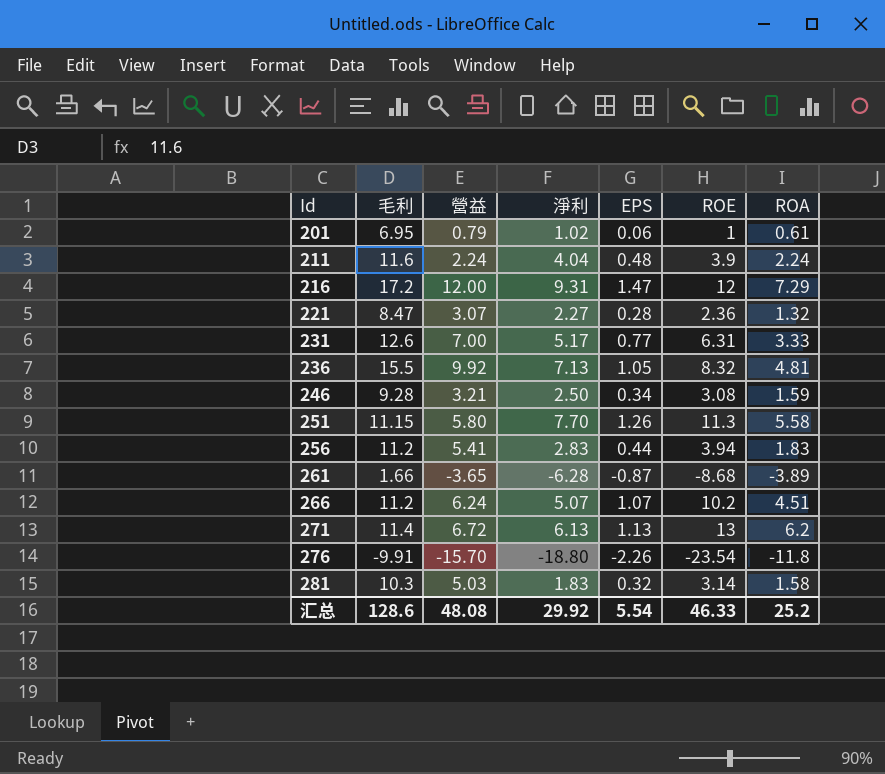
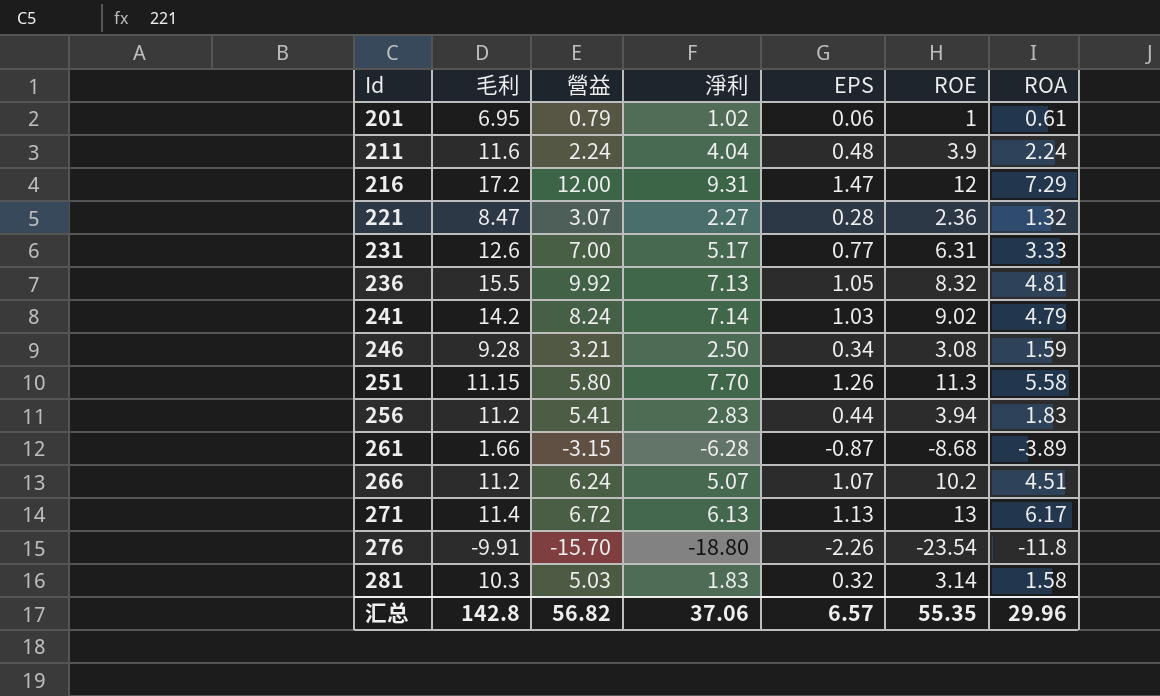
row 241: none -> 14.2 | 8.24 | 7.14 | 1.03 | 9.02 | 4.79
261 | 營益: -3.65 -> -3.15
271 | ROA: 6.2 -> 6.17
汇总 | 毛利: 128.6 -> 142.8
汇总 | 營益: 48.08 -> 56.82
汇总 | 淨利: 29.92 -> 37.06
汇总 | EPS: 5.54 -> 6.57
汇总 | ROE: 46.33 -> 55.35
汇总 | ROA: 25.2 -> 29.96

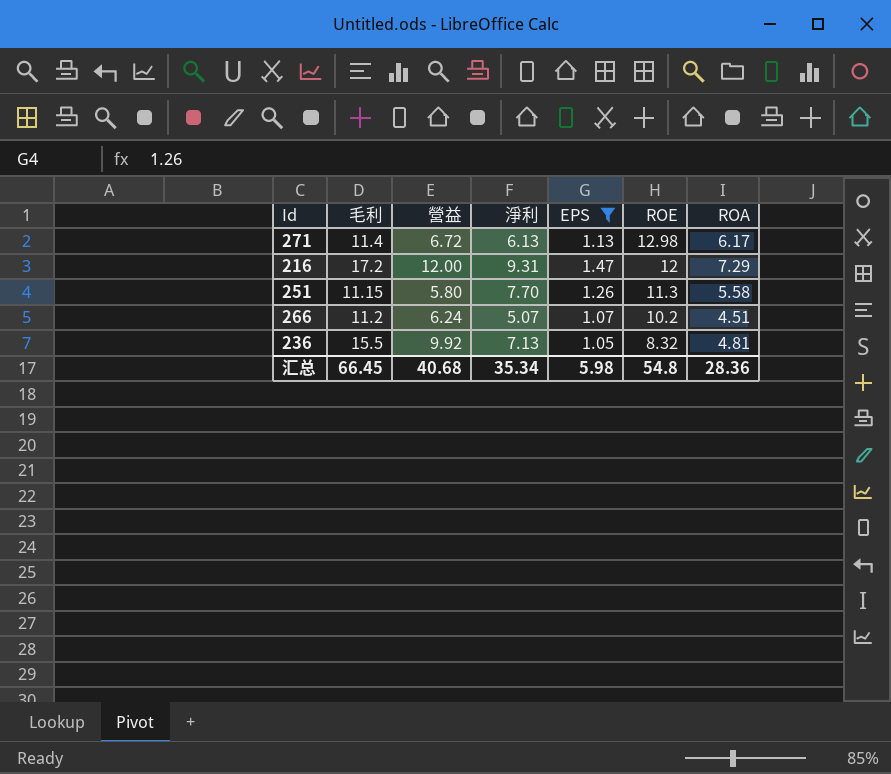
filter: none -> EPS >= 1.05
row order: Id ascending -> ROE descending
271 | ROE: 13 -> 12.98
汇总 | 毛利: 142.8 -> 66.45
汇总 | 營益: 56.82 -> 40.68
汇总 | 淨利: 37.06 -> 35.34
汇总 | EPS: 6.57 -> 5.98
汇总 | ROE: 55.35 -> 54.8
汇总 | ROA: 29.96 -> 28.36

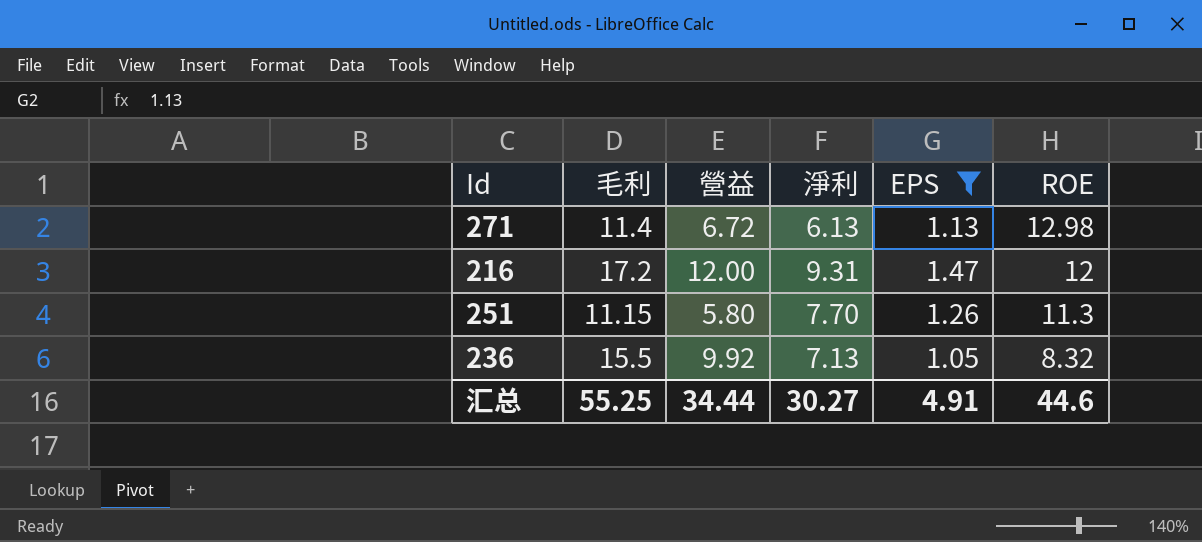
column ROA | position: 7 -> none
row 266: 11.2 | 6.24 | 5.07 | 1.07 | 10.2 | 4.51 -> none
汇总 | 毛利: 66.45 -> 55.25
汇总 | 營益: 40.68 -> 34.44
汇总 | 淨利: 35.34 -> 30.27
汇总 | EPS: 5.98 -> 4.91
汇总 | ROE: 54.8 -> 44.6

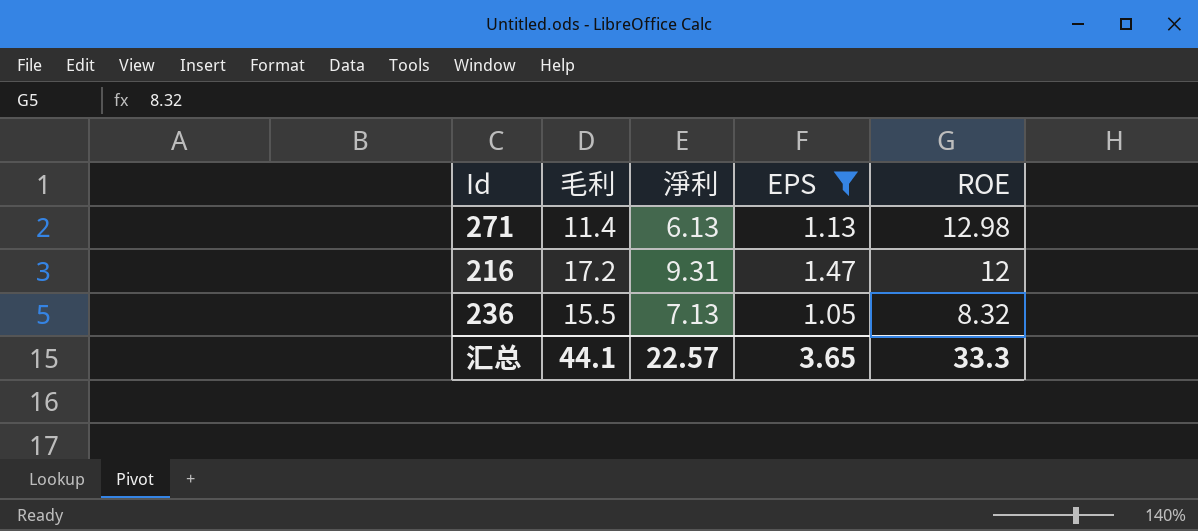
column 營益 | position: 3 -> none
row 251: 11.15 | 5.80 | 7.70 | 1.26 | 11.3 -> none
汇总 | 毛利: 55.25 -> 44.1
汇总 | 淨利: 30.27 -> 22.57
汇总 | EPS: 4.91 -> 3.65
汇总 | ROE: 44.6 -> 33.3

